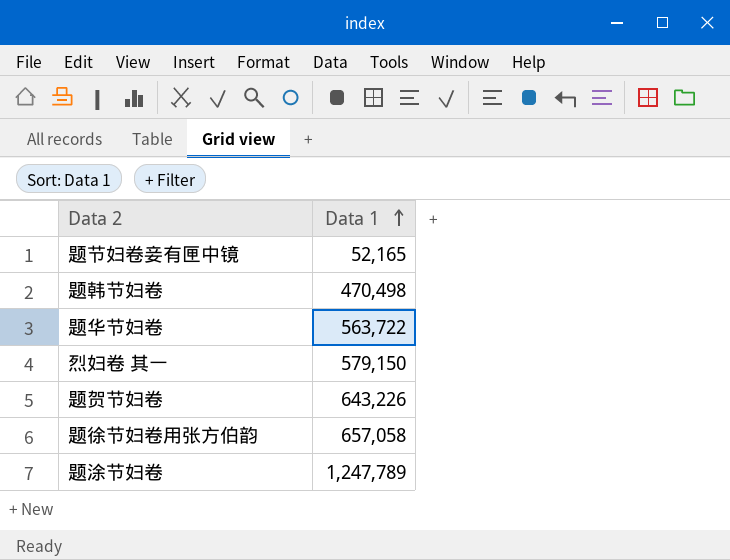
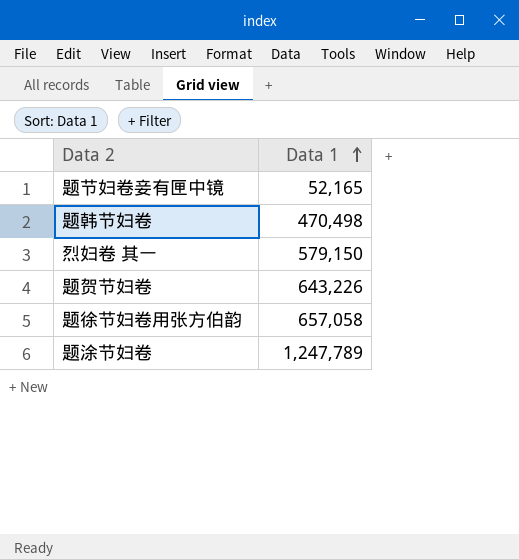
row 题华节妇卷: 563,722 -> none

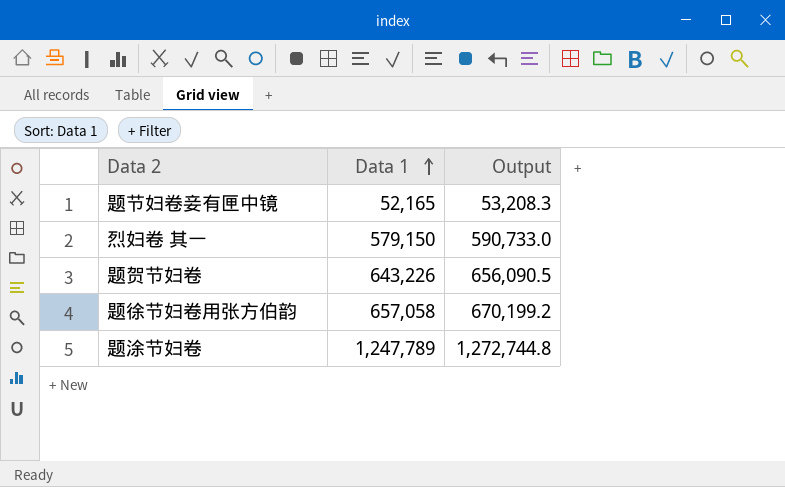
column Output | formula: none -> [Data 1] * 1.02
row 题韩节妇卷: 470,498 -> none

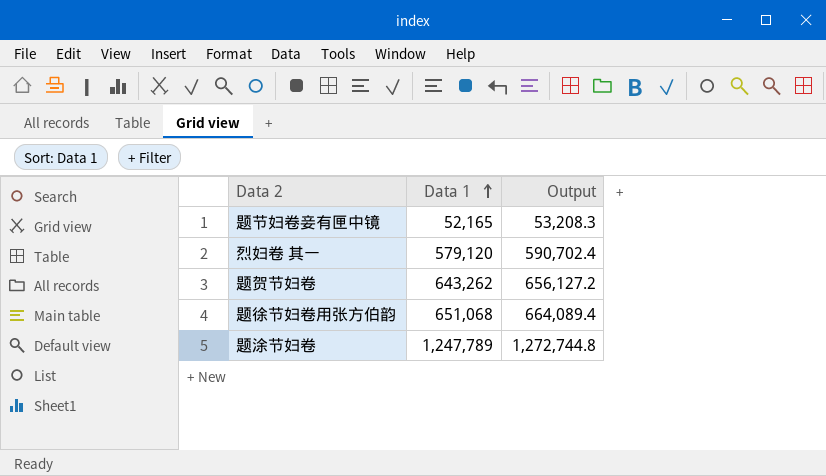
烈妇卷 其一 | Data 1: 579,150 -> 579,120
烈妇卷 其一 | Output: 590,733.0 -> 590,702.4
题贺节妇卷 | Data 1: 643,226 -> 643,262
题贺节妇卷 | Output: 656,090.5 -> 656,127.2
题徐节妇卷用张方伯韵 | Data 1: 657,058 -> 651,068
题徐节妇卷用张方伯韵 | Output: 670,199.2 -> 664,089.4

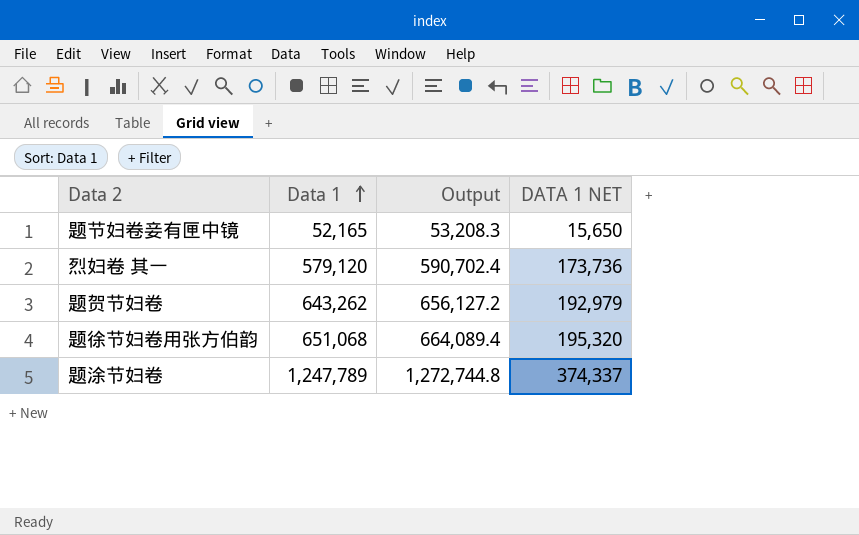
column DATA 1 NET | formula: none -> [Data 1] * 0.3

